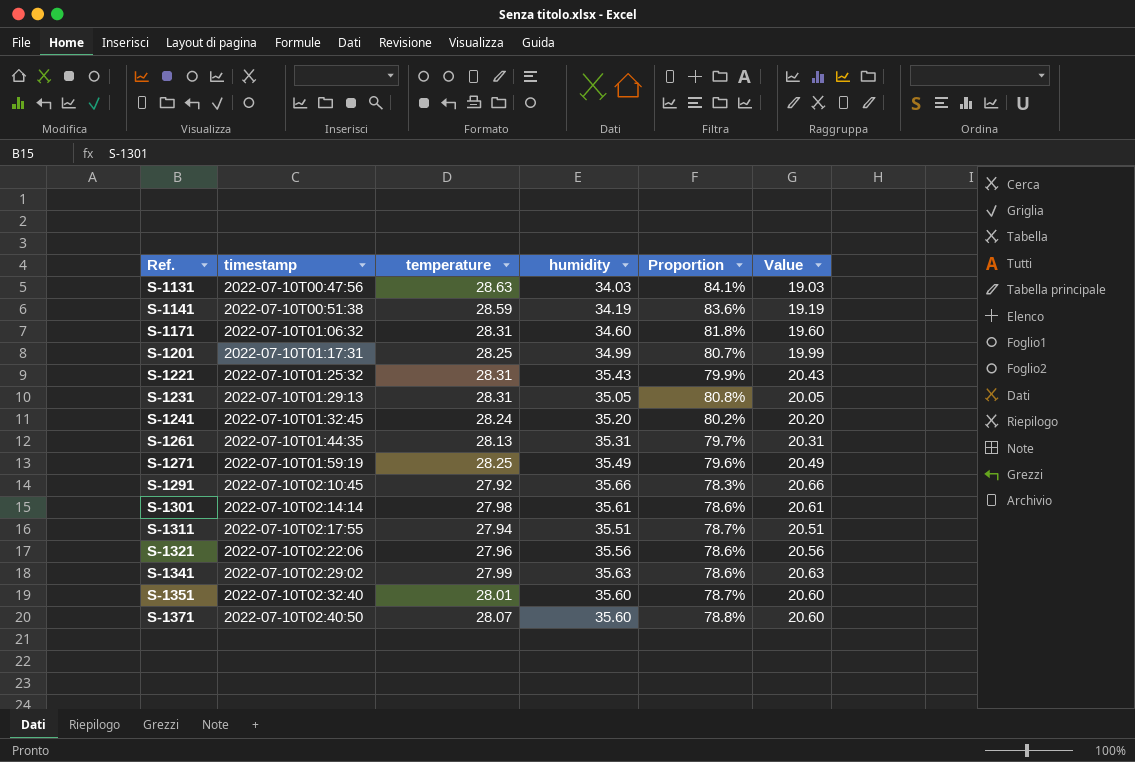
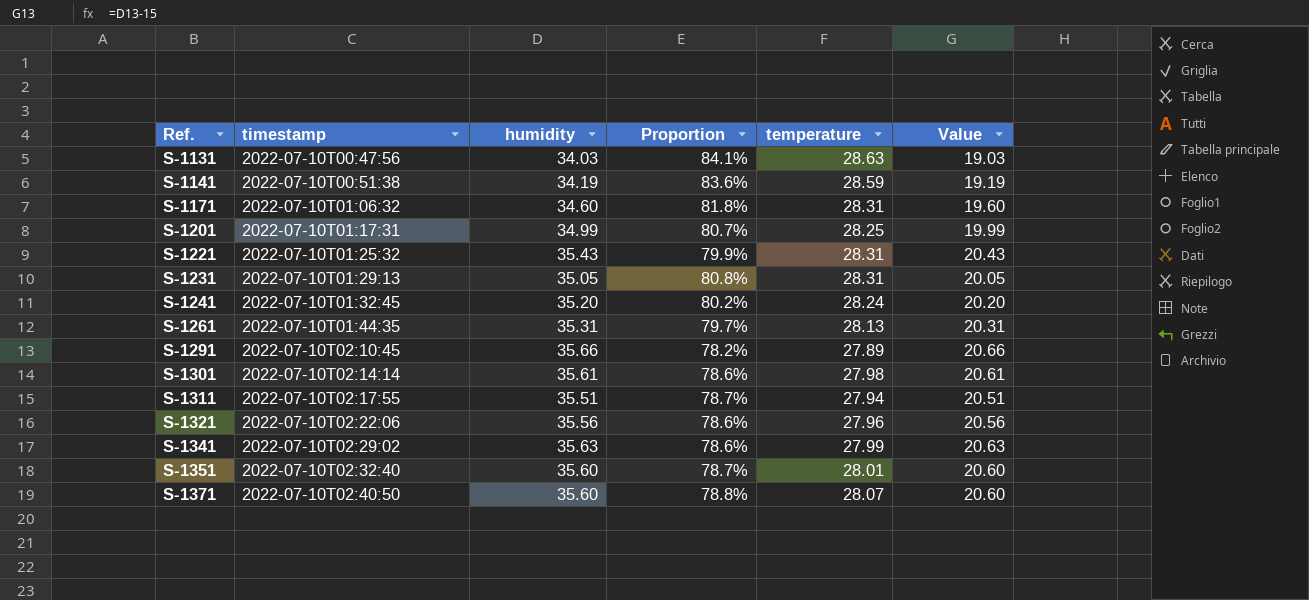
column temperature | position: 3 -> 5
row S-1271: 2022-07-10T01:59:19 | 28.25 | 35.49 | 79.6% | 20.49 -> none
S-1291 | Proportion: 78.3% -> 78.2%
S-1291 | temperature: 27.92 -> 27.89

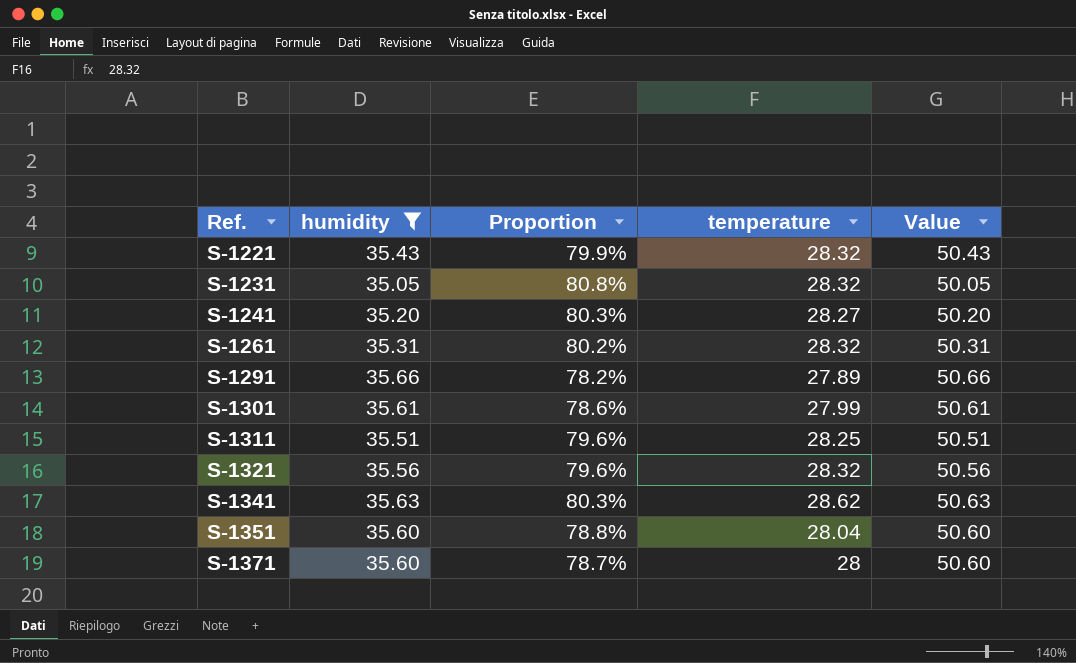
filter: none -> humidity >= 35.05
column timestamp | position: 2 -> none
column Value | formula: [humidity] - 15 -> [humidity] + 15
S-1221 | temperature: 28.31 -> 28.32
S-1231 | temperature: 28.31 -> 28.32
S-1241 | Proportion: 80.2% -> 80.3%
S-1241 | temperature: 28.24 -> 28.27
S-1261 | Proportion: 79.7% -> 80.2%
S-1261 | temperature: 28.13 -> 28.32
S-1301 | temperature: 27.98 -> 27.99
S-1311 | Proportion: 78.7% -> 79.6%
S-1311 | temperature: 27.94 -> 28.25
S-1321 | Proportion: 78.6% -> 79.6%
S-1321 | temperature: 27.96 -> 28.32
S-1341 | Proportion: 78.6% -> 80.3%
S-1341 | temperature: 27.99 -> 28.62
S-1351 | Proportion: 78.7% -> 78.8%
S-1351 | temperature: 28.01 -> 28.04
S-1371 | Proportion: 78.8% -> 78.7%
S-1371 | temperature: 28.07 -> 28

